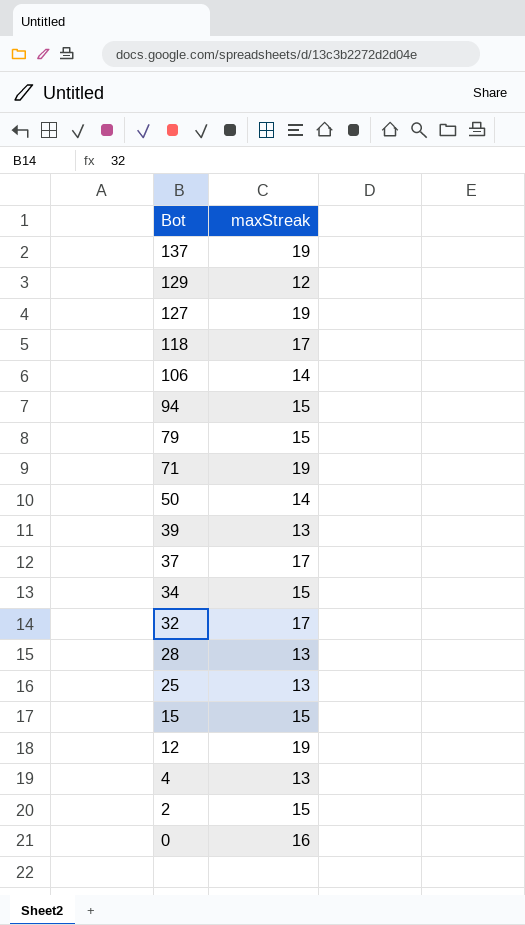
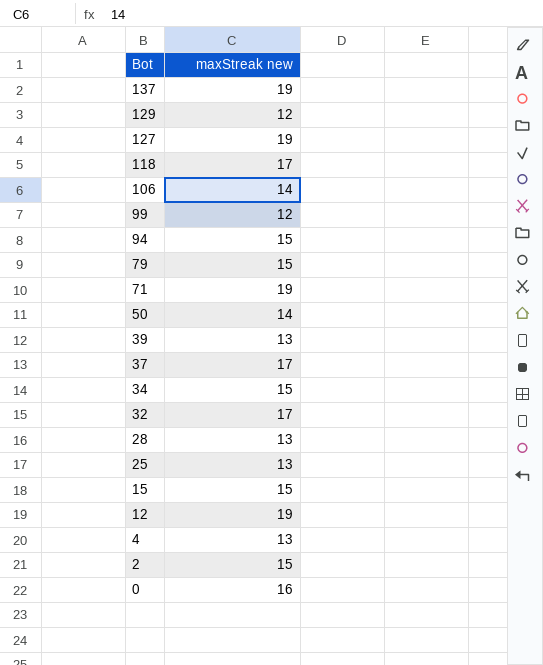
column name: maxStreak -> maxStreak new
row 99: none -> 12

